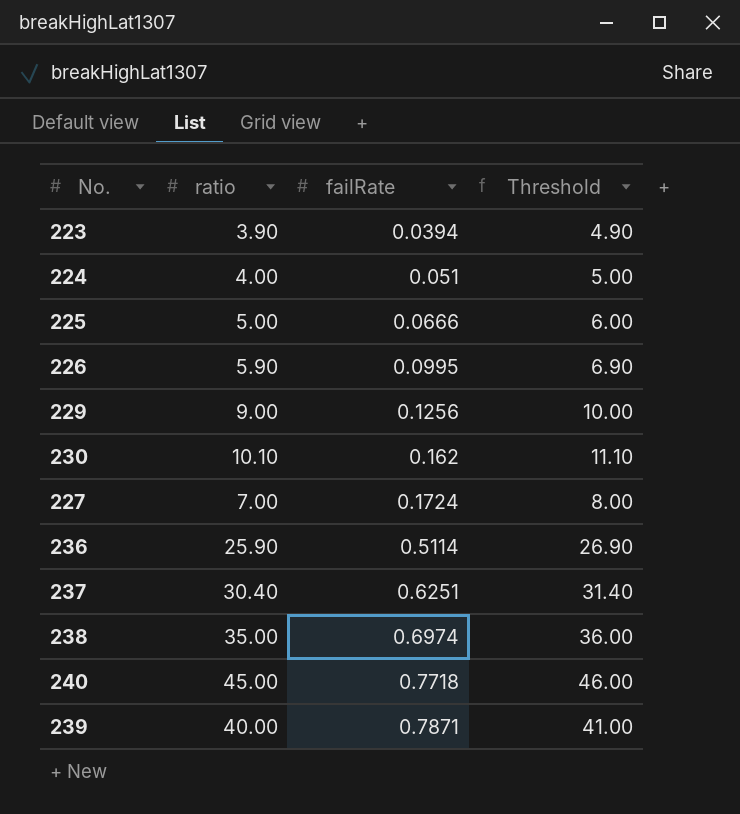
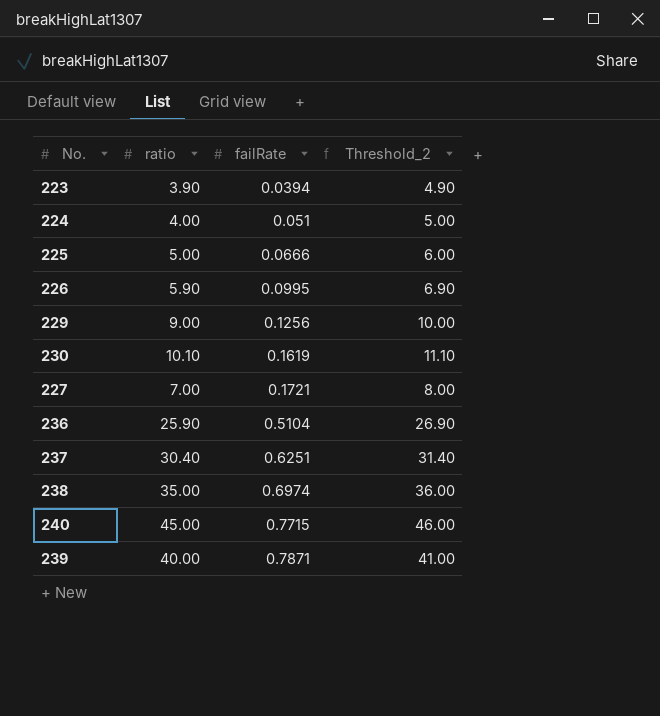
column name: Threshold -> Threshold_2
230 | failRate: 0.162 -> 0.1619
227 | failRate: 0.1724 -> 0.1721
236 | failRate: 0.5114 -> 0.5104
240 | failRate: 0.7718 -> 0.7715

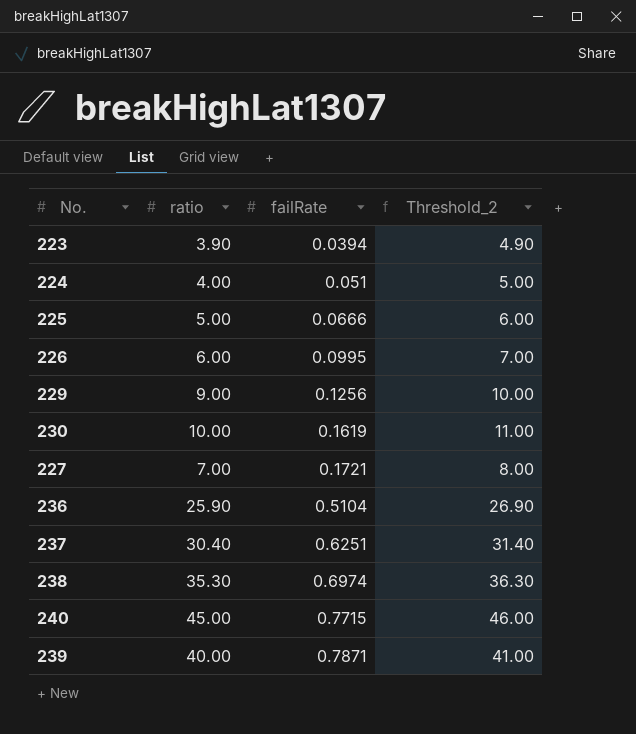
226 | ratio: 5.90 -> 6.00
226 | Threshold_2: 6.90 -> 7.00
230 | ratio: 10.10 -> 10.00
230 | Threshold_2: 11.10 -> 11.00
238 | ratio: 35.00 -> 35.30
238 | Threshold_2: 36.00 -> 36.30

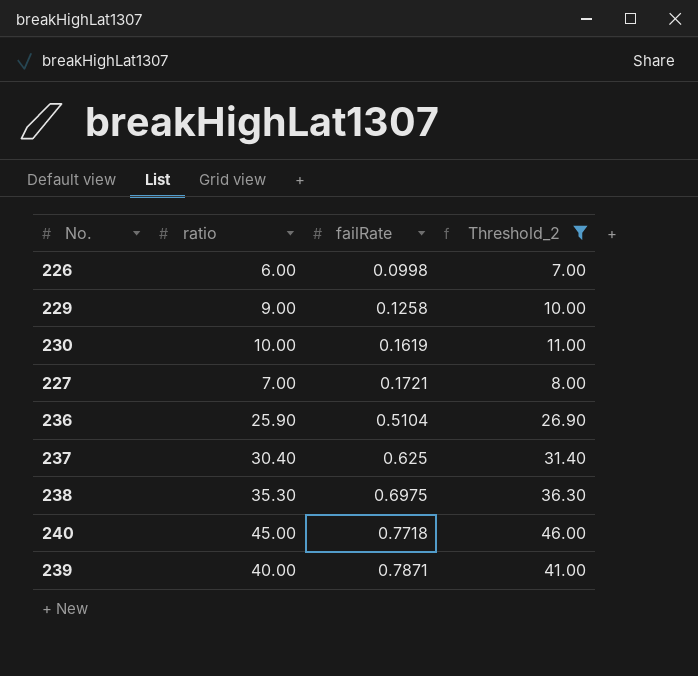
filter: none -> Threshold_2 >= 7.00
226 | failRate: 0.0995 -> 0.0998
229 | failRate: 0.1256 -> 0.1258
237 | failRate: 0.6251 -> 0.625
238 | failRate: 0.6974 -> 0.6975
240 | failRate: 0.7715 -> 0.7718

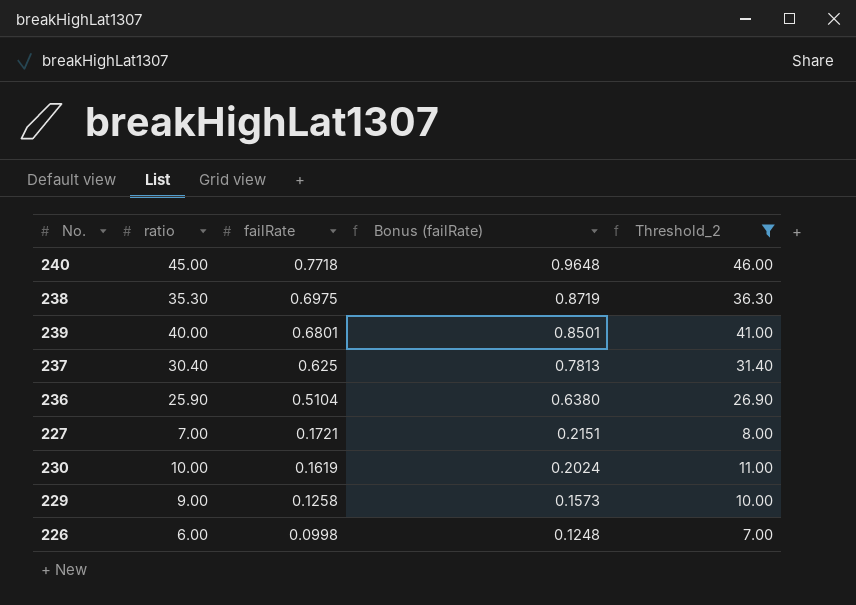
row order: failRate ascending -> failRate descending
column Bonus (failRate) | formula: none -> [failRate] * 1.25
239 | failRate: 0.7871 -> 0.6801

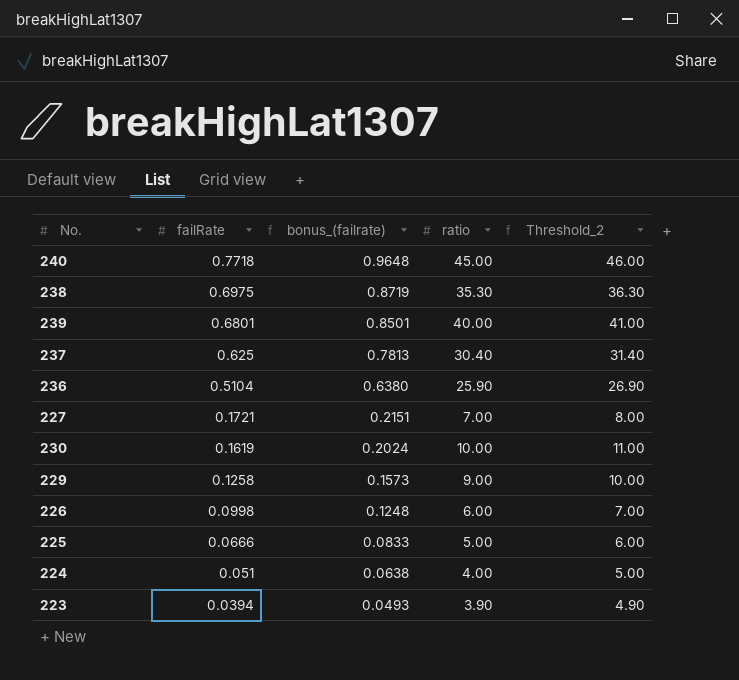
filter: Threshold_2 >= 7.00 -> none
column name: Bonus (failRate) -> bonus_(failrate)
column ratio | position: 2 -> 4

